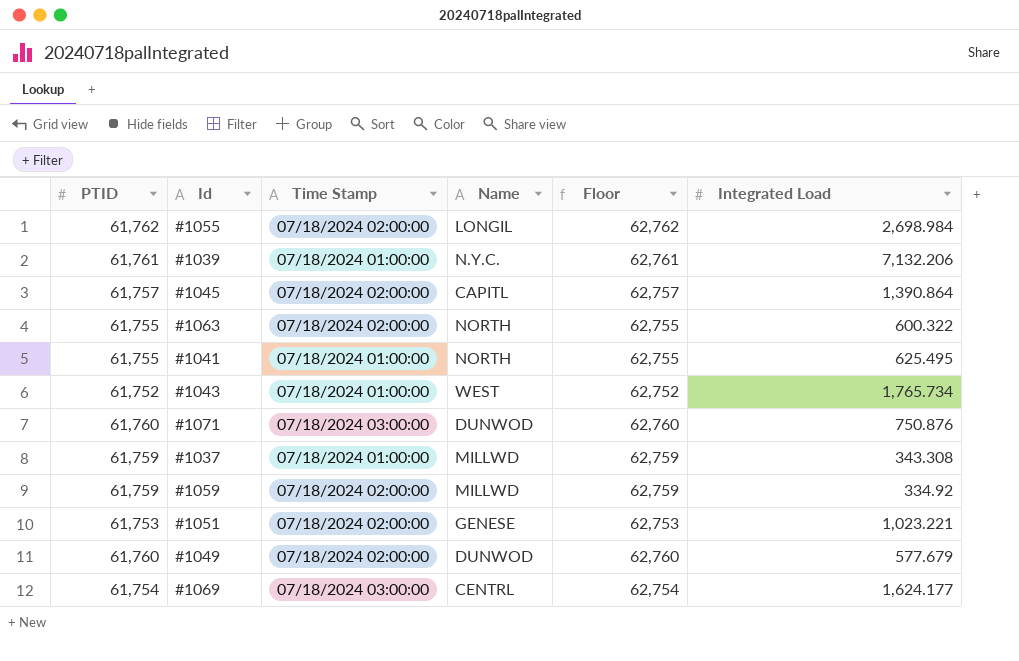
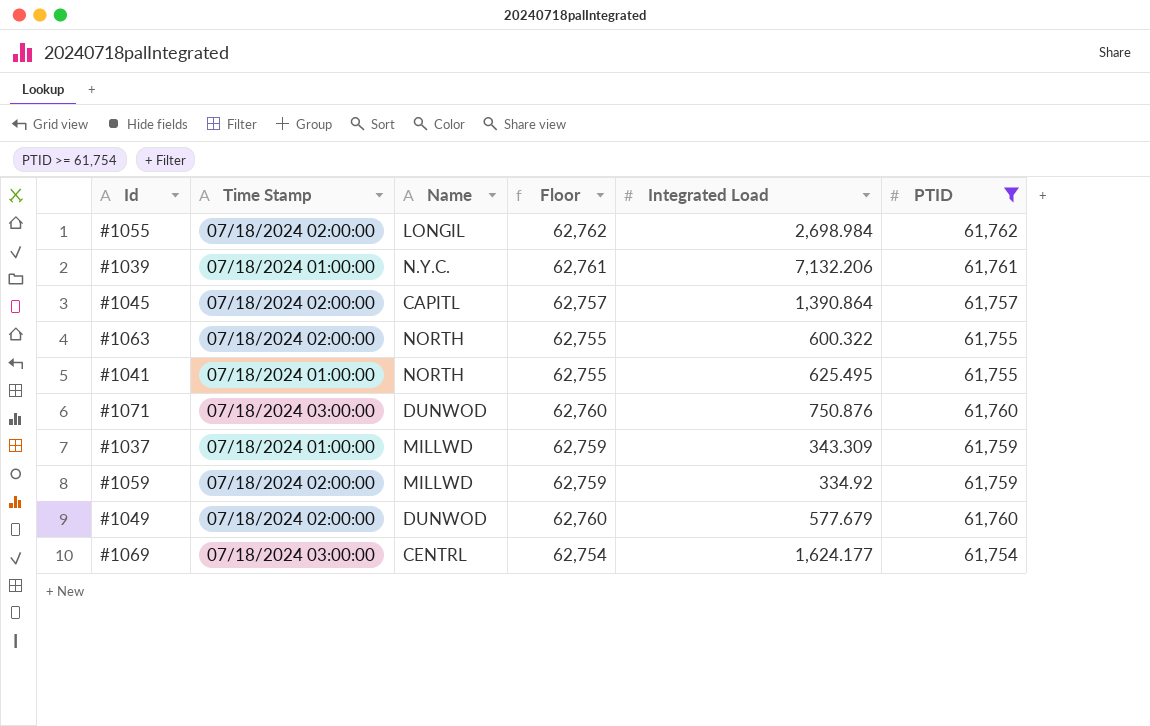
filter: none -> PTID >= 61,754
column PTID | position: 1 -> 6
#1037 | Integrated Load: 343.308 -> 343.309

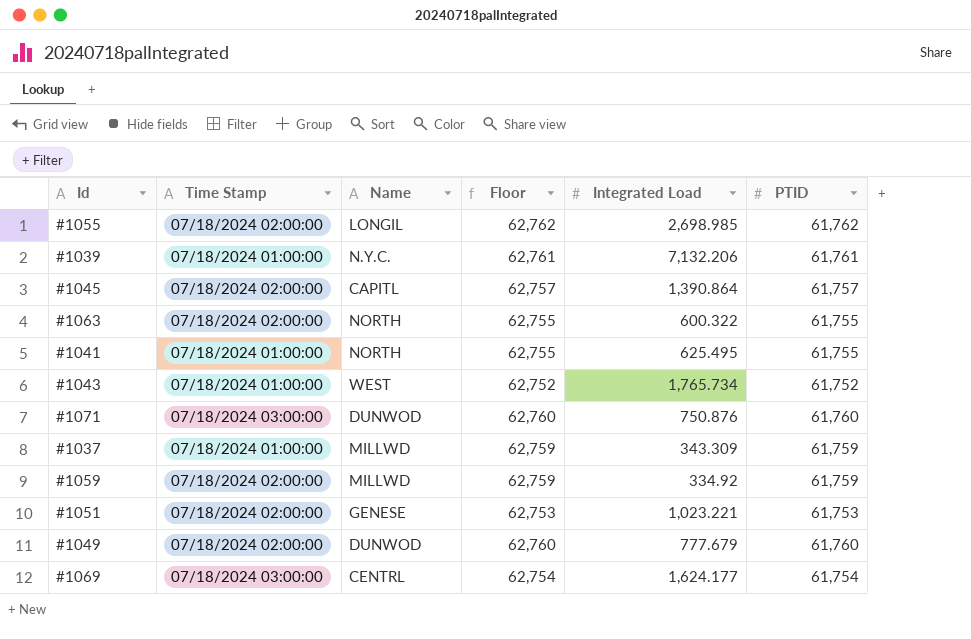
filter: PTID >= 61,754 -> none
#1055 | Integrated Load: 2,698.984 -> 2,698.985
#1049 | Integrated Load: 577.679 -> 777.679

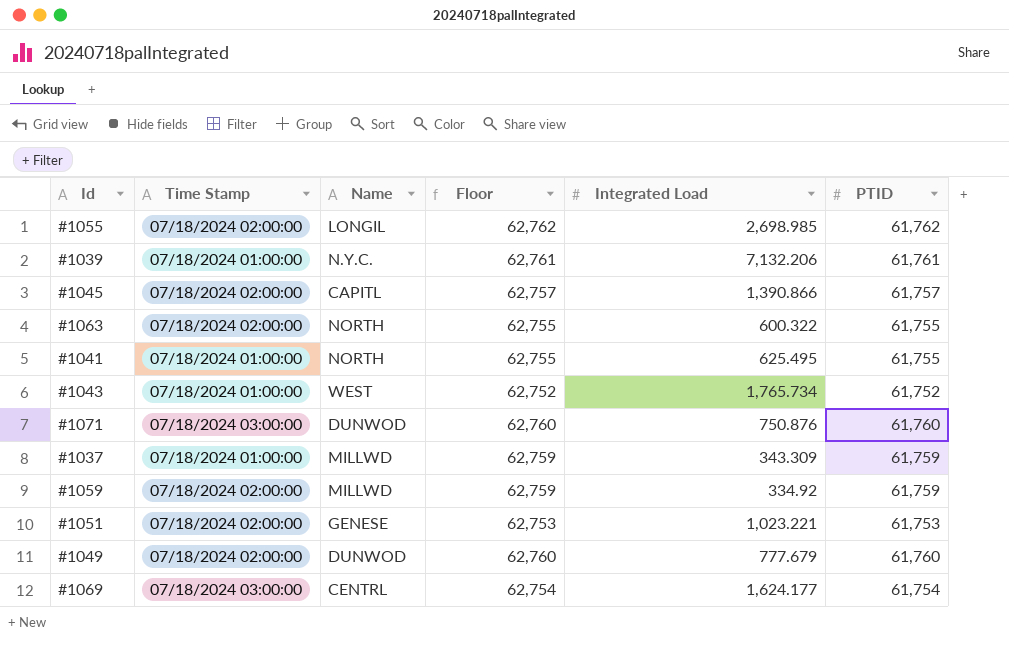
#1045 | Integrated Load: 1,390.864 -> 1,390.866

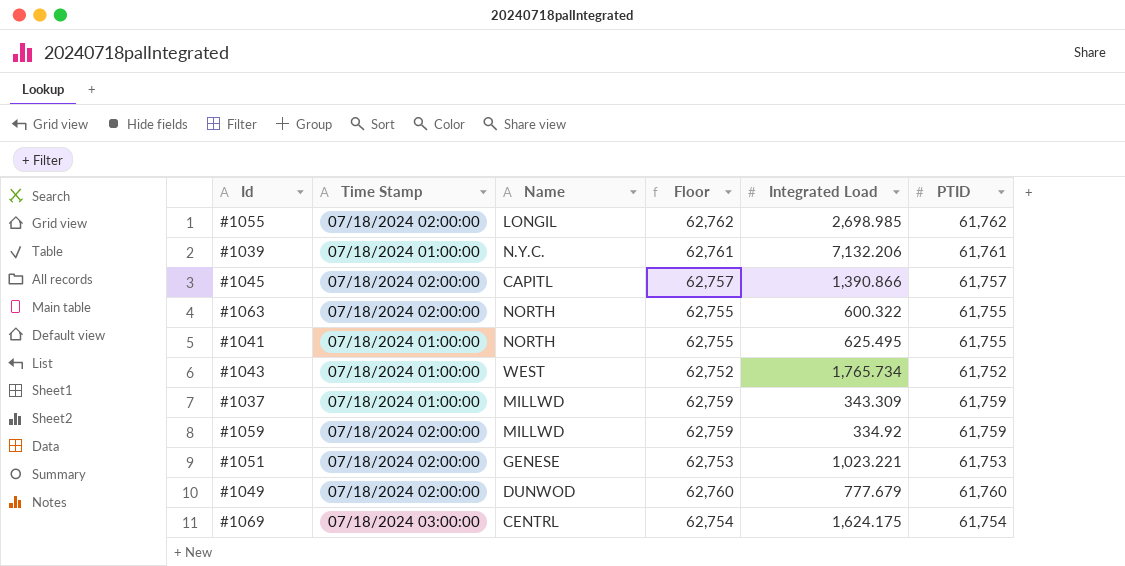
row #1071: 07/18/2024 03:00:00 | DUNWOD | 62,760 | 750.876 | 61,760 -> none
#1069 | Integrated Load: 1,624.177 -> 1,624.175

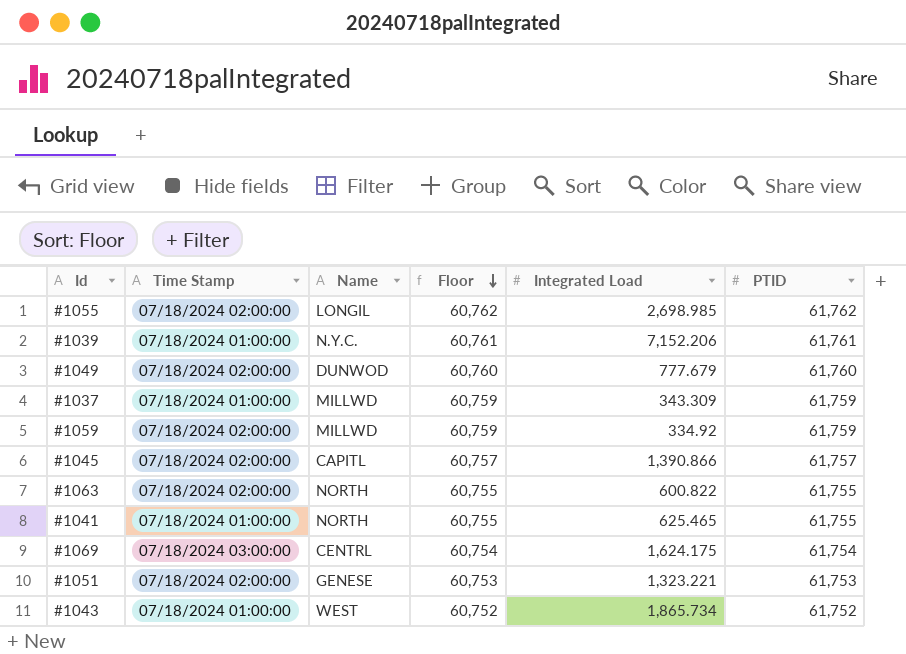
row order: none -> Floor descending
column Floor | formula: [PTID] + 1000 -> [PTID] - 1000
#1039 | Integrated Load: 7,132.206 -> 7,152.206
#1063 | Integrated Load: 600.322 -> 600.822
#1041 | Integrated Load: 625.495 -> 625.465
#1051 | Integrated Load: 1,023.221 -> 1,323.221
#1043 | Integrated Load: 1,765.734 -> 1,865.734

